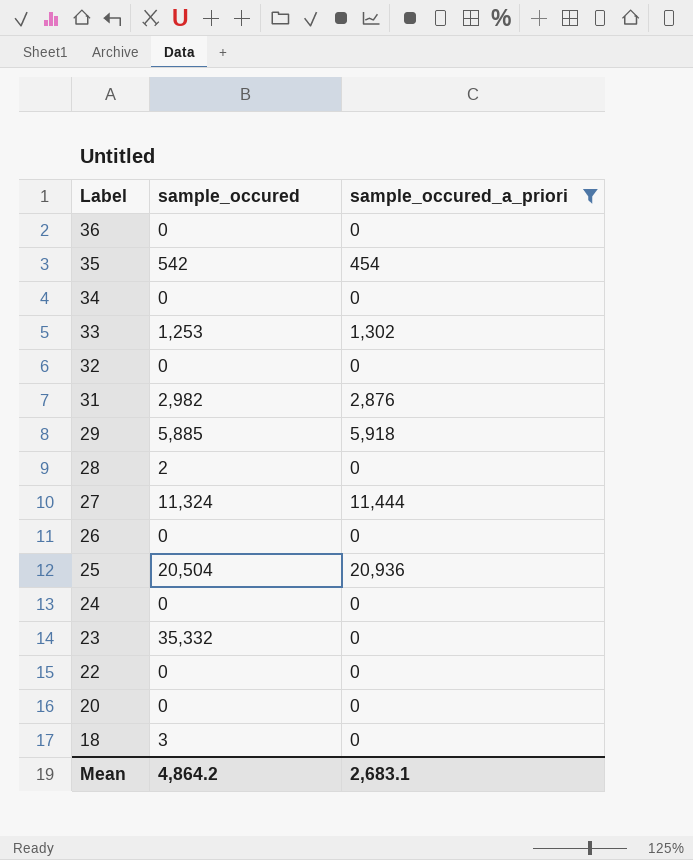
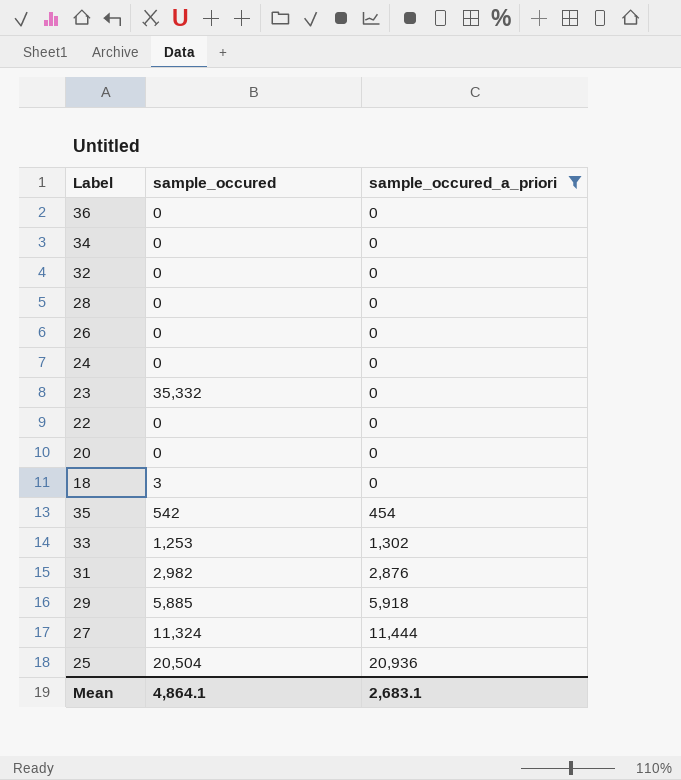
row order: Label descending -> sample_occured_a_priori ascending
28 | sample_occured: 2 -> 0
Mean | sample_occured: 4,864.2 -> 4,864.1

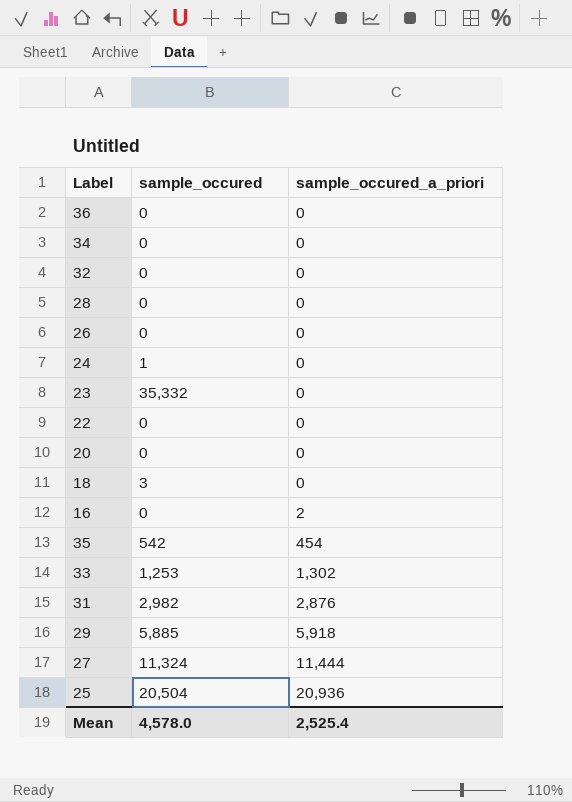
filter: sample_occured_a_priori != 2 -> none
24 | sample_occured: 0 -> 1
Mean | sample_occured: 4,864.1 -> 4,578.0
Mean | sample_occured_a_priori: 2,683.1 -> 2,525.4

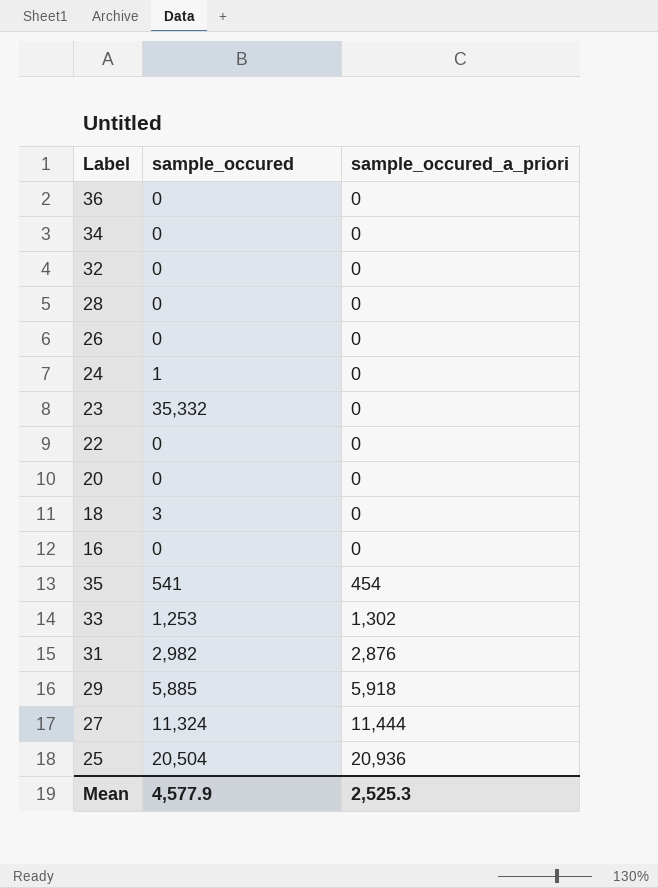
16 | sample_occured_a_priori: 2 -> 0
35 | sample_occured: 542 -> 541
Mean | sample_occured: 4,578.0 -> 4,577.9
Mean | sample_occured_a_priori: 2,525.4 -> 2,525.3

